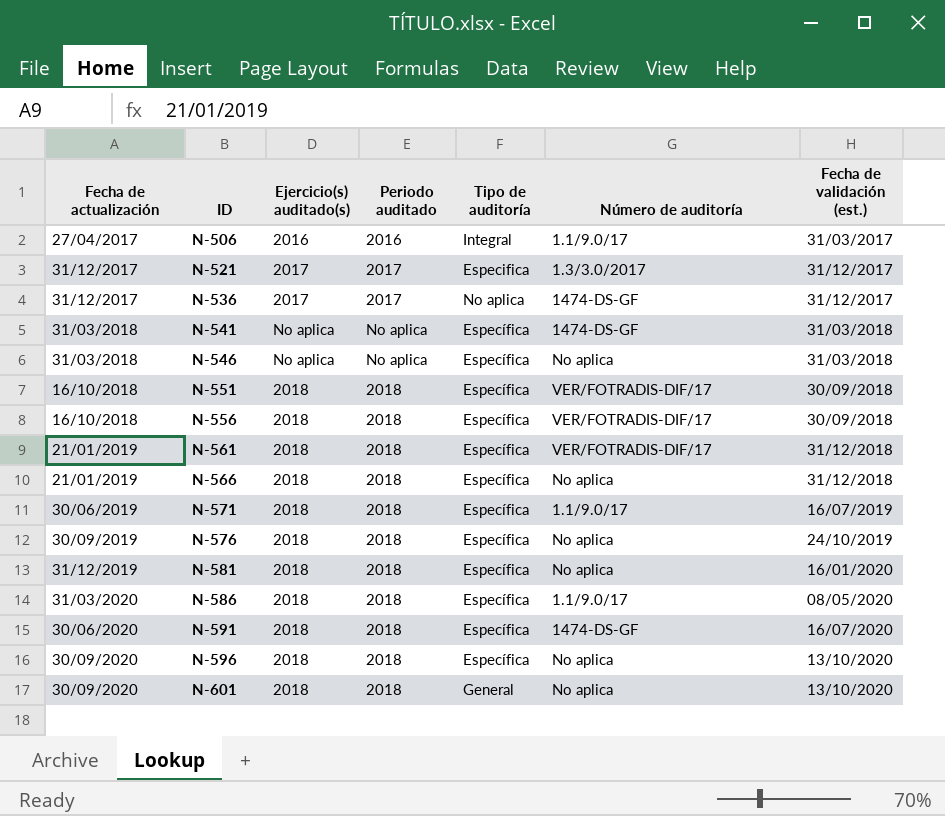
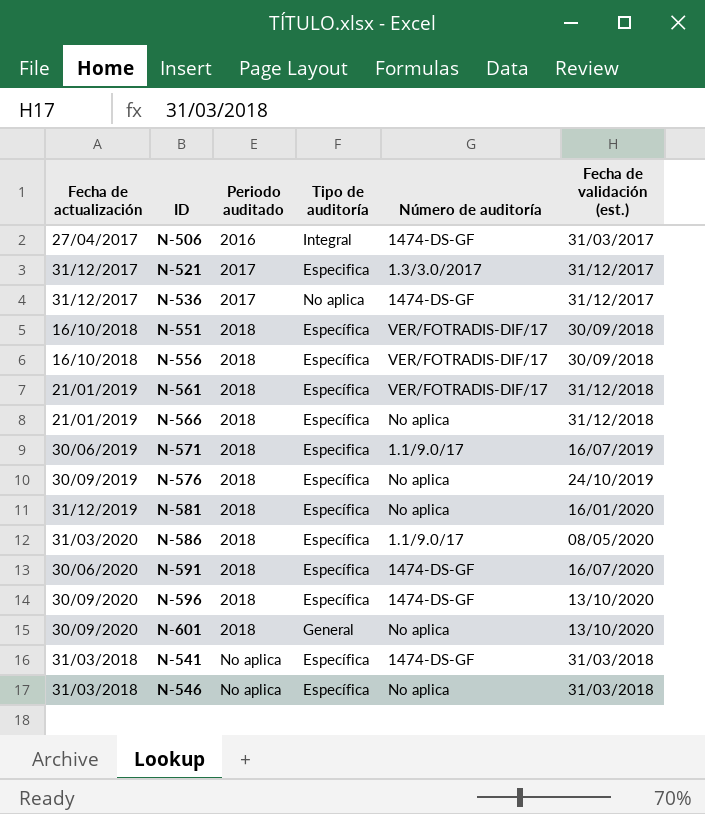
row order: Fecha de actualización ascending -> Periodo auditado ascending
column Ejercicio(s) auditado(s) | position: 3 -> none
N-506 | Número de auditoría: 1.1/9.0/17 -> 1474-DS-GF
N-571 | Tipo de auditoría: Específica -> Especifica
N-596 | Número de auditoría: No aplica -> 1474-DS-GF

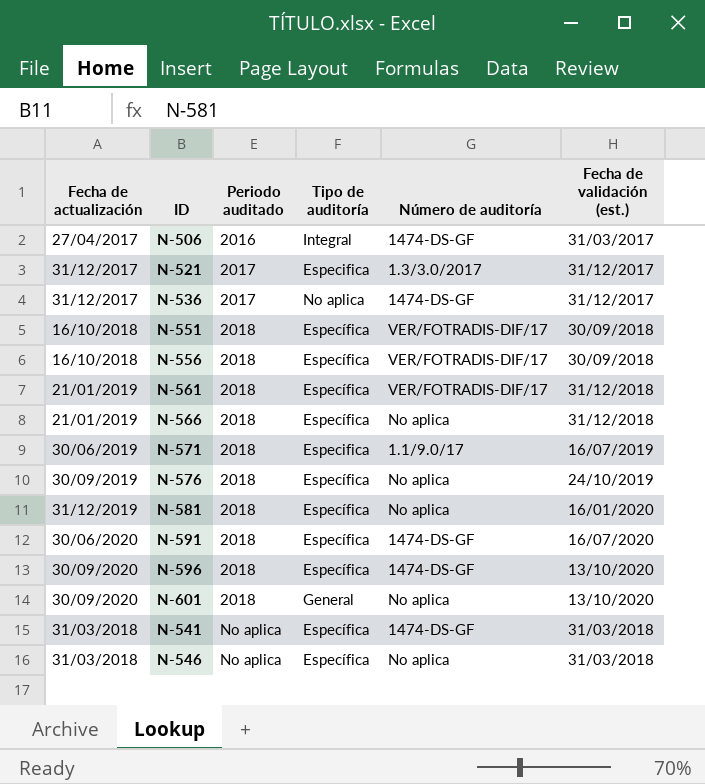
row N-586: 31/03/2020 | 2018 | Específica | 1.1/9.0/17 | 08/05/2020 -> none

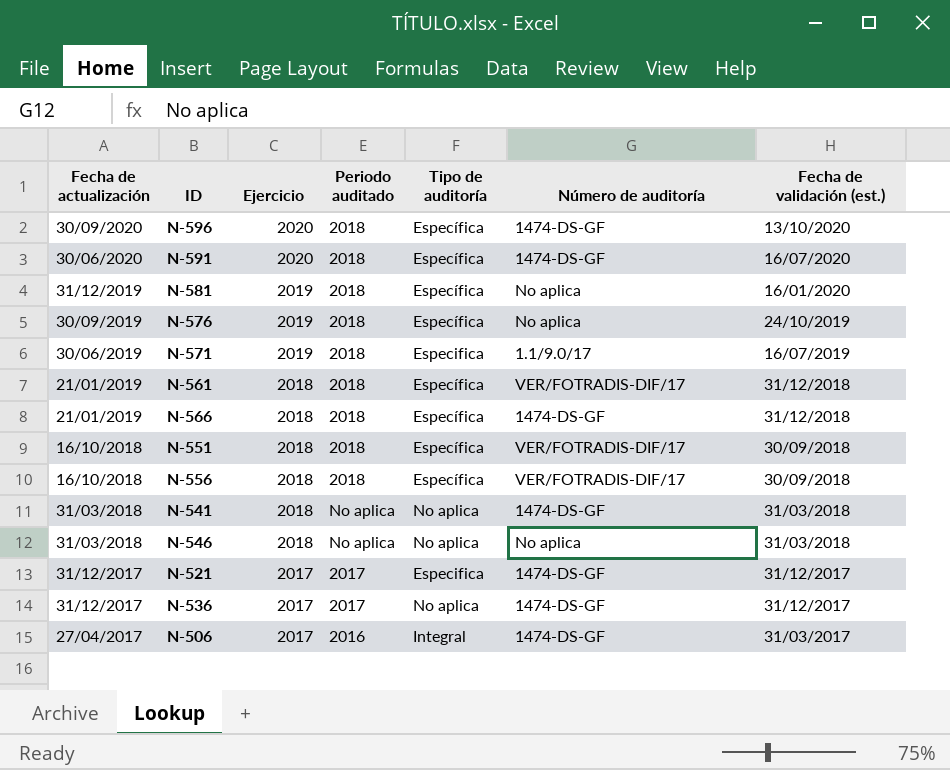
row order: Periodo auditado ascending -> Fecha de actualización descending
column Ejercicio | position: none -> 3
row N-601: 30/09/2020 | 2018 | General | No aplica | 13/10/2020 -> none
N-566 | Número de auditoría: No aplica -> 1474-DS-GF
N-541 | Tipo de auditoría: Específica -> No aplica
N-546 | Tipo de auditoría: Específica -> No aplica
N-521 | Número de auditoría: 1.3/3.0/2017 -> 1474-DS-GF

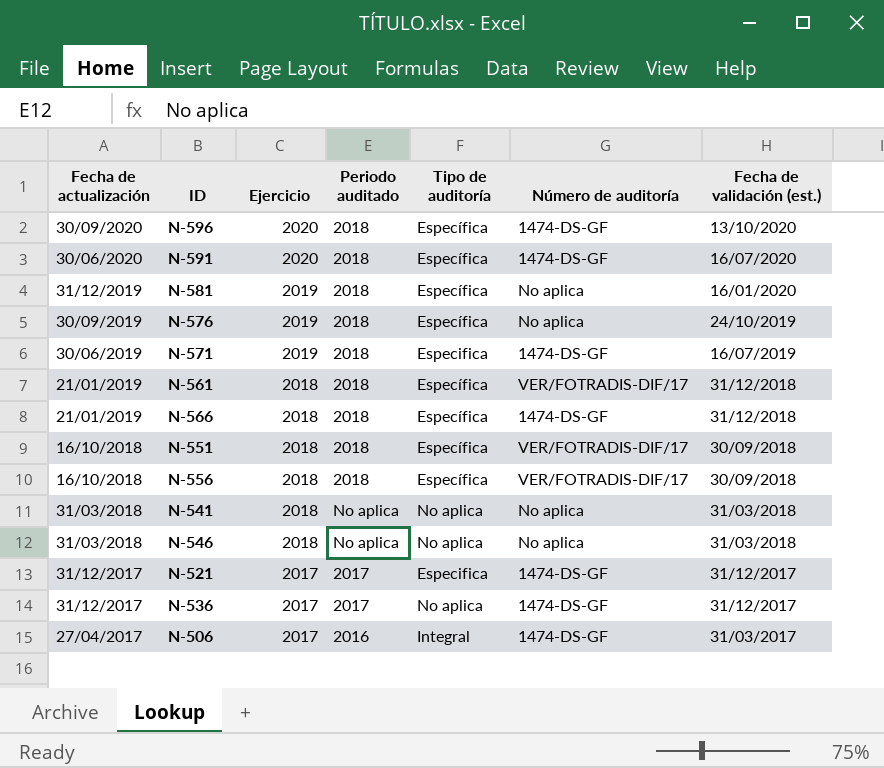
N-571 | Número de auditoría: 1.1/9.0/17 -> 1474-DS-GF
N-541 | Número de auditoría: 1474-DS-GF -> No aplica

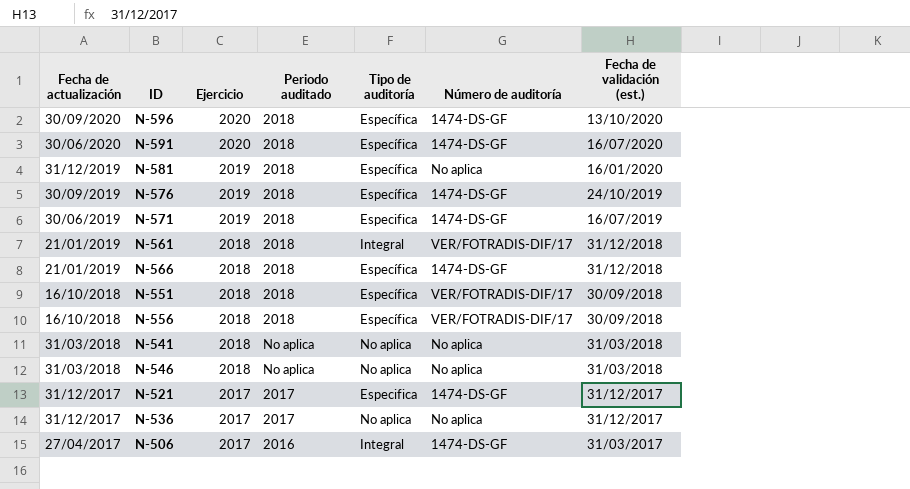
N-576 | Número de auditoría: No aplica -> 1474-DS-GF
N-561 | Tipo de auditoría: Específica -> Integral
N-536 | Número de auditoría: 1474-DS-GF -> No aplica

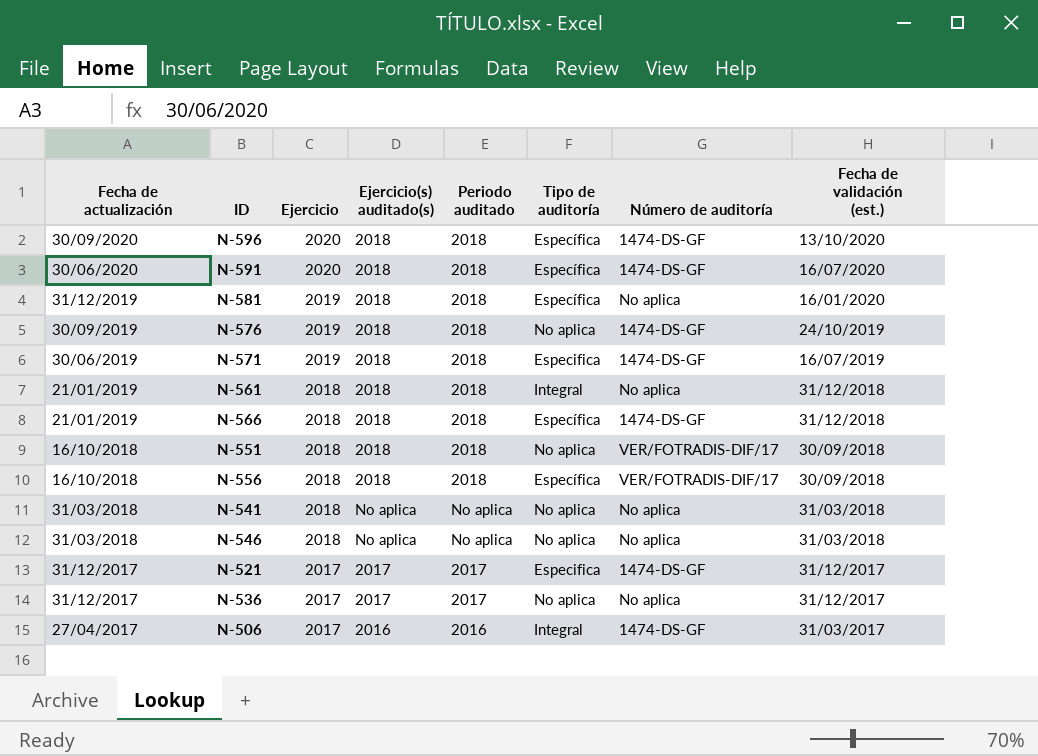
column Ejercicio(s) auditado(s) | position: none -> 4
N-576 | Tipo de auditoría: Específica -> No aplica
N-561 | Número de auditoría: VER/FOTRADIS-DIF/17 -> No aplica
N-551 | Tipo de auditoría: Específica -> No aplica

